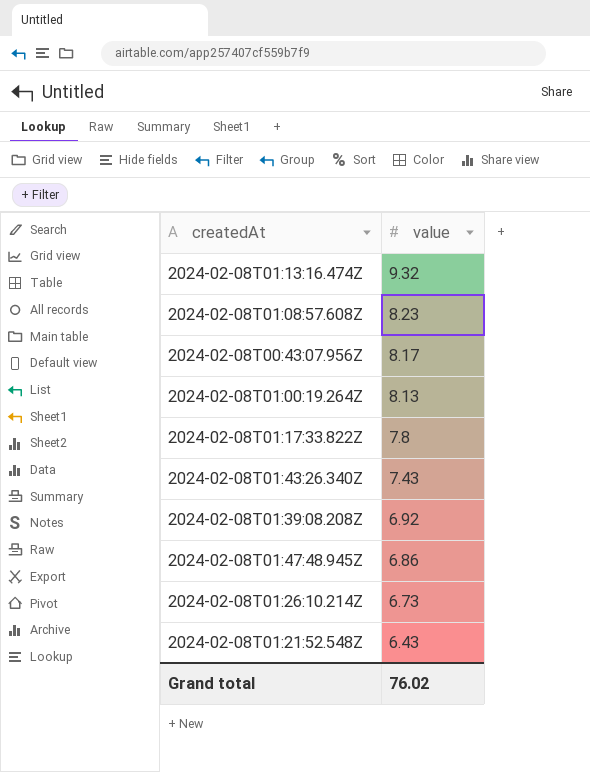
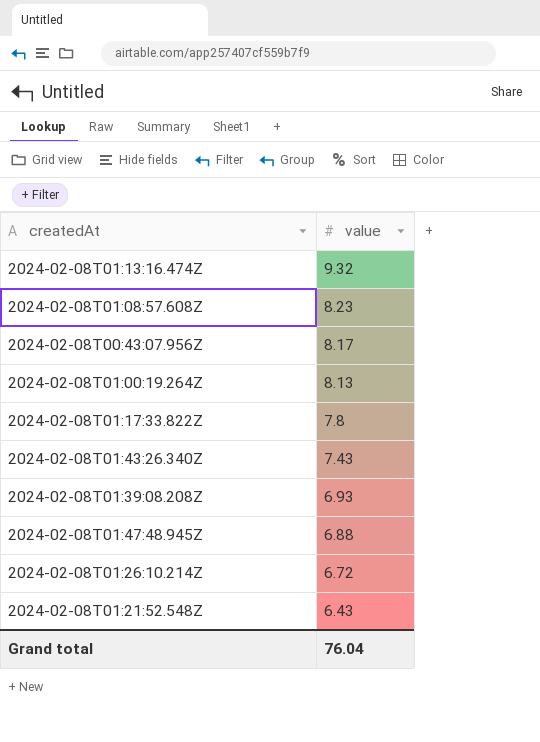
2024-02-08T01:39:08.208Z | value: 6.92 -> 6.93
2024-02-08T01:47:48.945Z | value: 6.86 -> 6.88
2024-02-08T01:26:10.214Z | value: 6.73 -> 6.72
Grand total | value: 76.02 -> 76.04

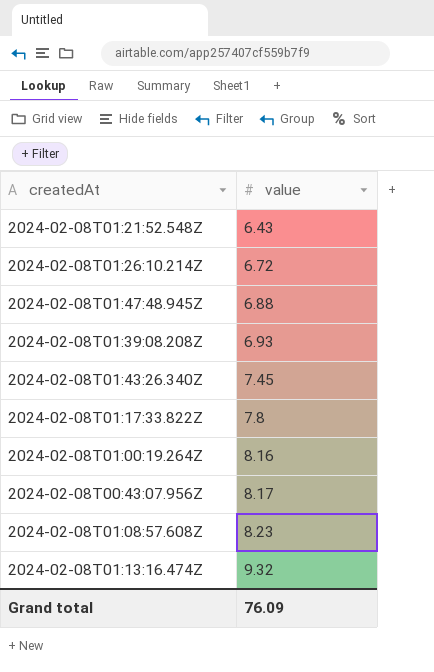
row order: value descending -> value ascending
2024-02-08T01:43:26.340Z | value: 7.43 -> 7.45
2024-02-08T01:00:19.264Z | value: 8.13 -> 8.16
Grand total | value: 76.04 -> 76.09

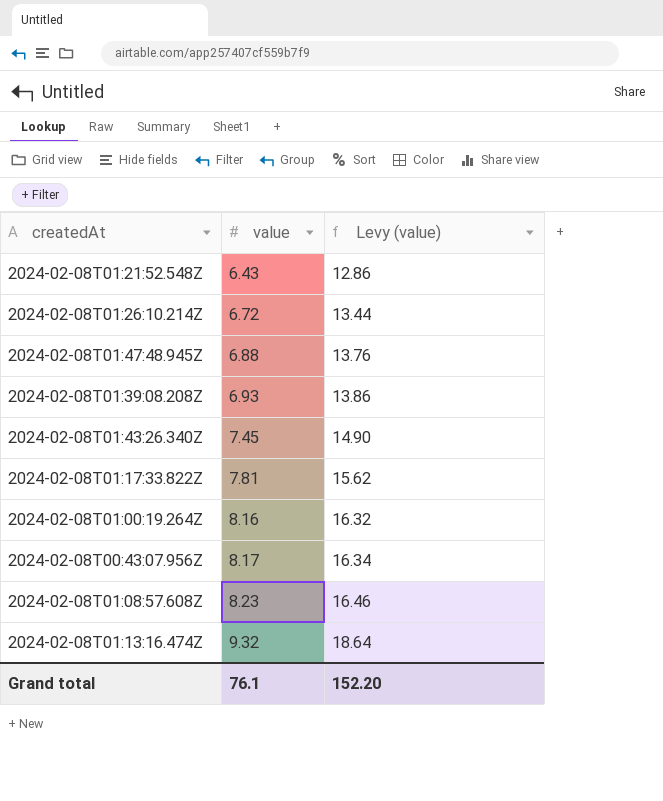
column Levy (value) | formula: none -> [value] * 2
2024-02-08T01:17:33.822Z | value: 7.8 -> 7.81
Grand total | value: 76.09 -> 76.1

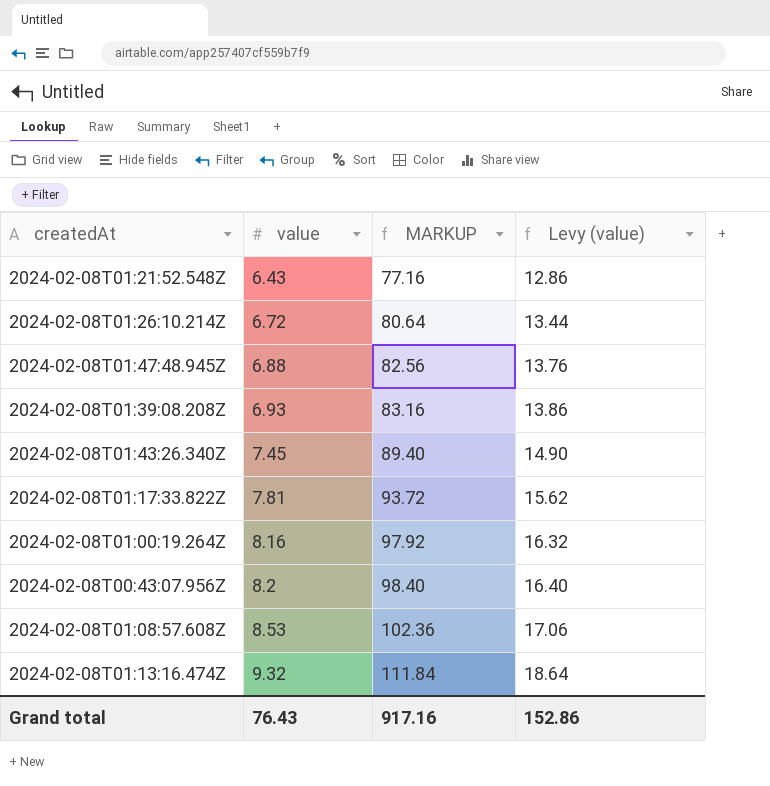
column MARKUP | formula: none -> [value] * 12
2024-02-08T00:43:07.956Z | value: 8.17 -> 8.2
2024-02-08T00:43:07.956Z | Levy (value): 16.34 -> 16.40
2024-02-08T01:08:57.608Z | value: 8.23 -> 8.53
2024-02-08T01:08:57.608Z | Levy (value): 16.46 -> 17.06
Grand total | value: 76.1 -> 76.43
Grand total | Levy (value): 152.20 -> 152.86

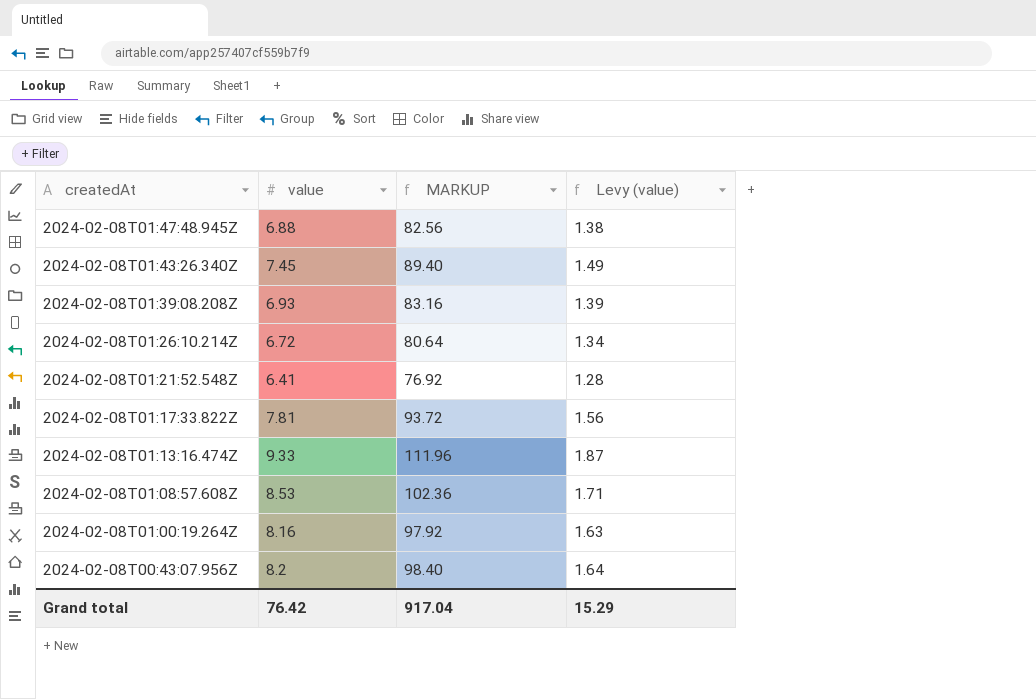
row order: value ascending -> createdAt descending
column Levy (value) | formula: [value] * 2 -> [value] * 0.2
2024-02-08T01:21:52.548Z | value: 6.43 -> 6.41
2024-02-08T01:21:52.548Z | MARKUP: 77.16 -> 76.92
2024-02-08T01:13:16.474Z | value: 9.32 -> 9.33
2024-02-08T01:13:16.474Z | MARKUP: 111.84 -> 111.96
Grand total | value: 76.43 -> 76.42
Grand total | MARKUP: 917.16 -> 917.04
Grand total | Levy (value): 152.86 -> 15.29

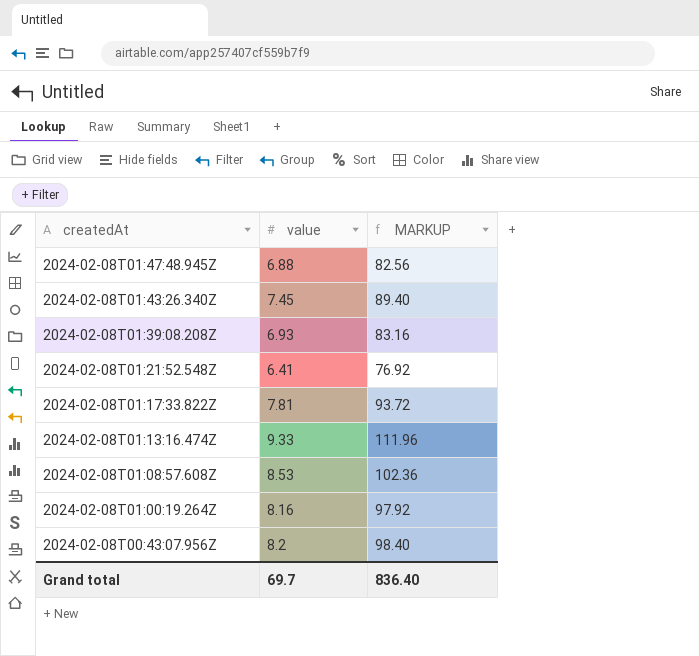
column Levy (value) | formula: [value] * 0.2 -> none
row 2024-02-08T01:26:10.214Z: 6.72 | 80.64 | 1.34 -> none
Grand total | value: 76.42 -> 69.7
Grand total | MARKUP: 917.04 -> 836.40

